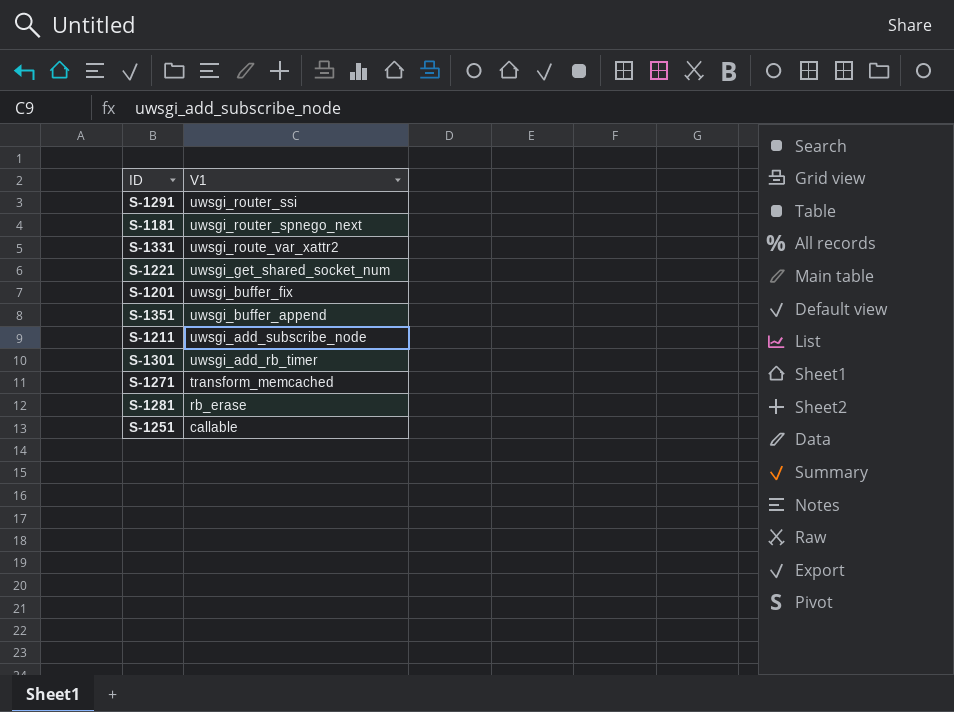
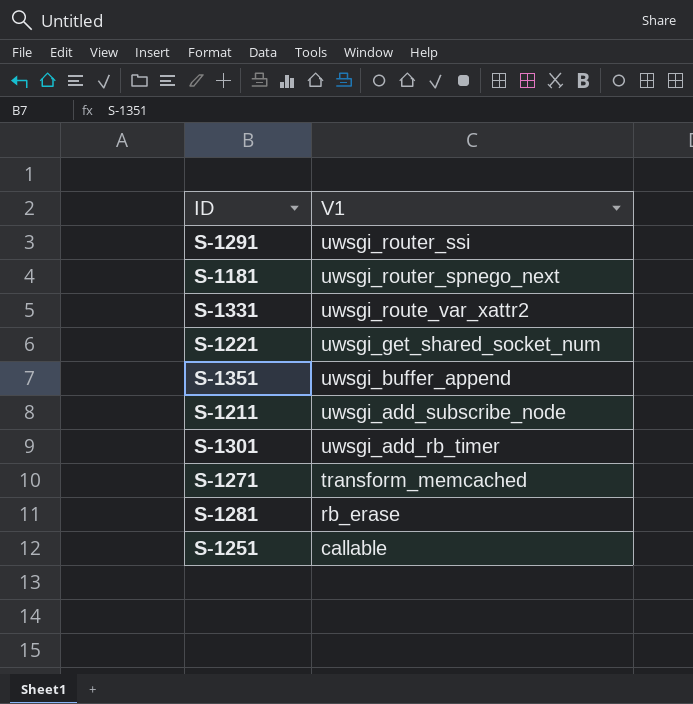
row S-1201: uwsgi_buffer_fix -> none

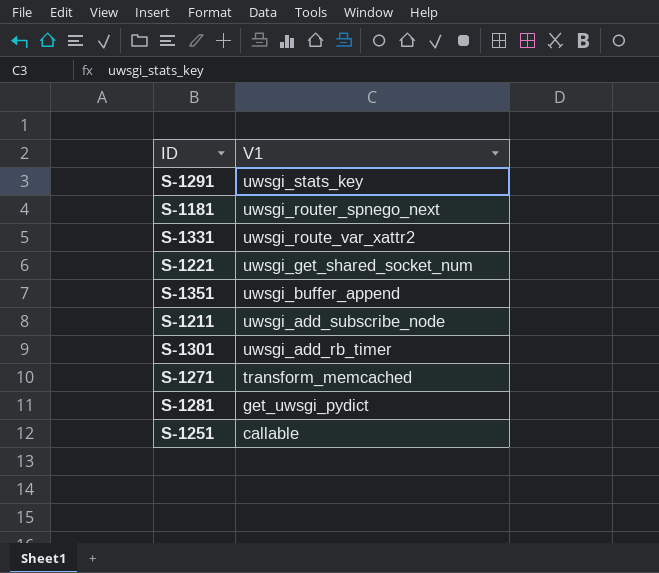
S-1291 | V1: uwsgi_router_ssi -> uwsgi_stats_key
S-1281 | V1: rb_erase -> get_uwsgi_pydict

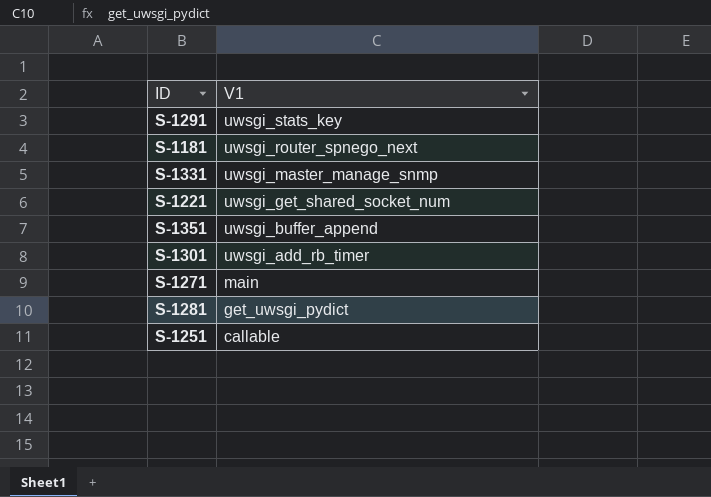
row S-1211: uwsgi_add_subscribe_node -> none
S-1331 | V1: uwsgi_route_var_xattr2 -> uwsgi_master_manage_snmp
S-1271 | V1: transform_memcached -> main

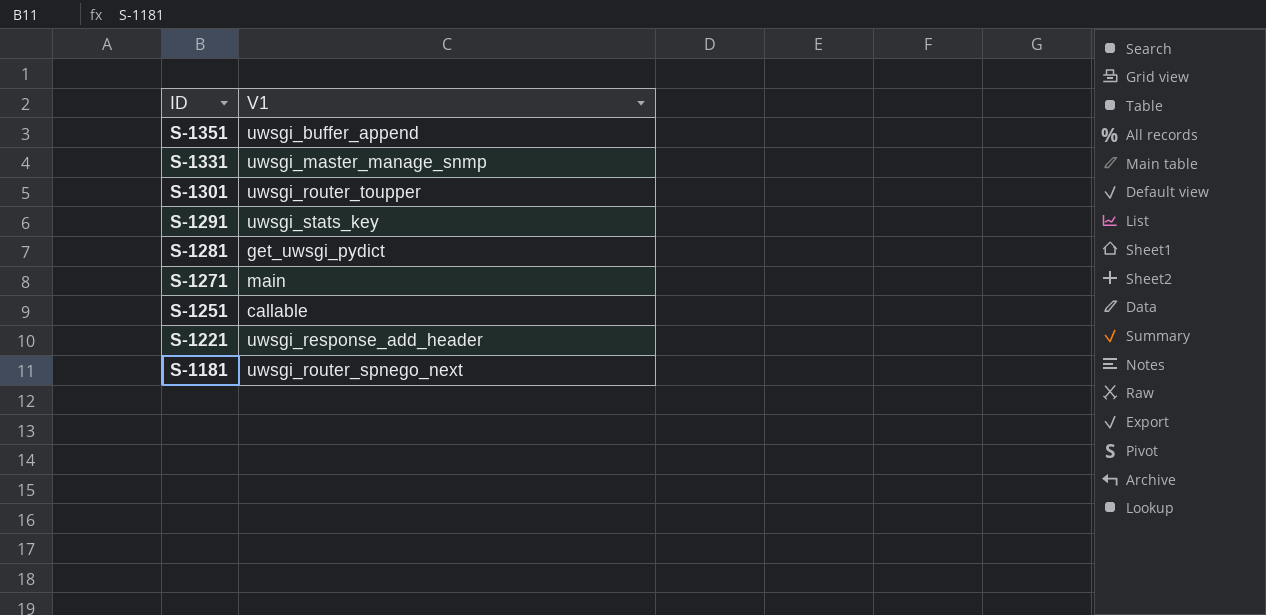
row order: V1 descending -> ID descending
S-1301 | V1: uwsgi_add_rb_timer -> uwsgi_router_toupper
S-1221 | V1: uwsgi_get_shared_socket_num -> uwsgi_response_add_header

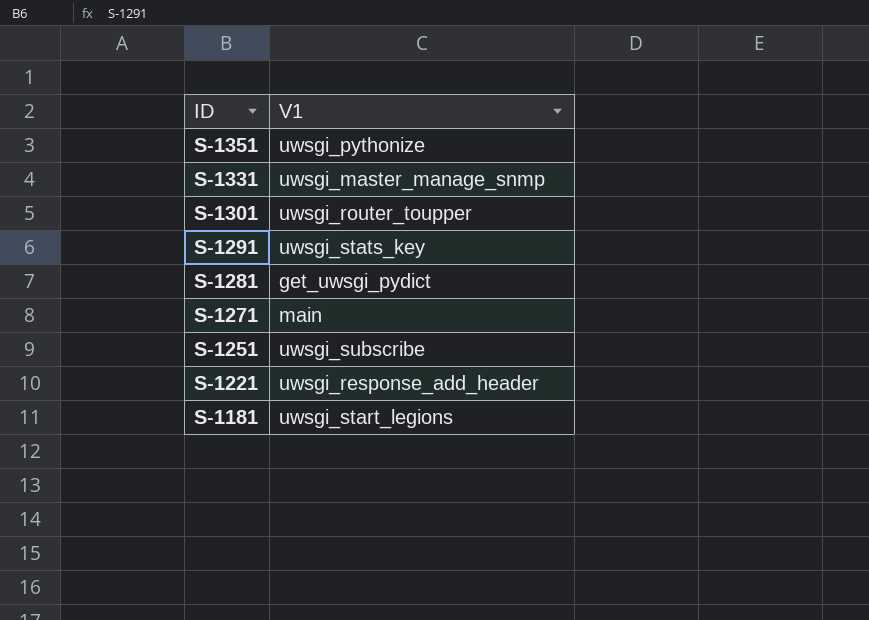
S-1351 | V1: uwsgi_buffer_append -> uwsgi_pythonize
S-1251 | V1: callable -> uwsgi_subscribe
S-1181 | V1: uwsgi_router_spnego_next -> uwsgi_start_legions

